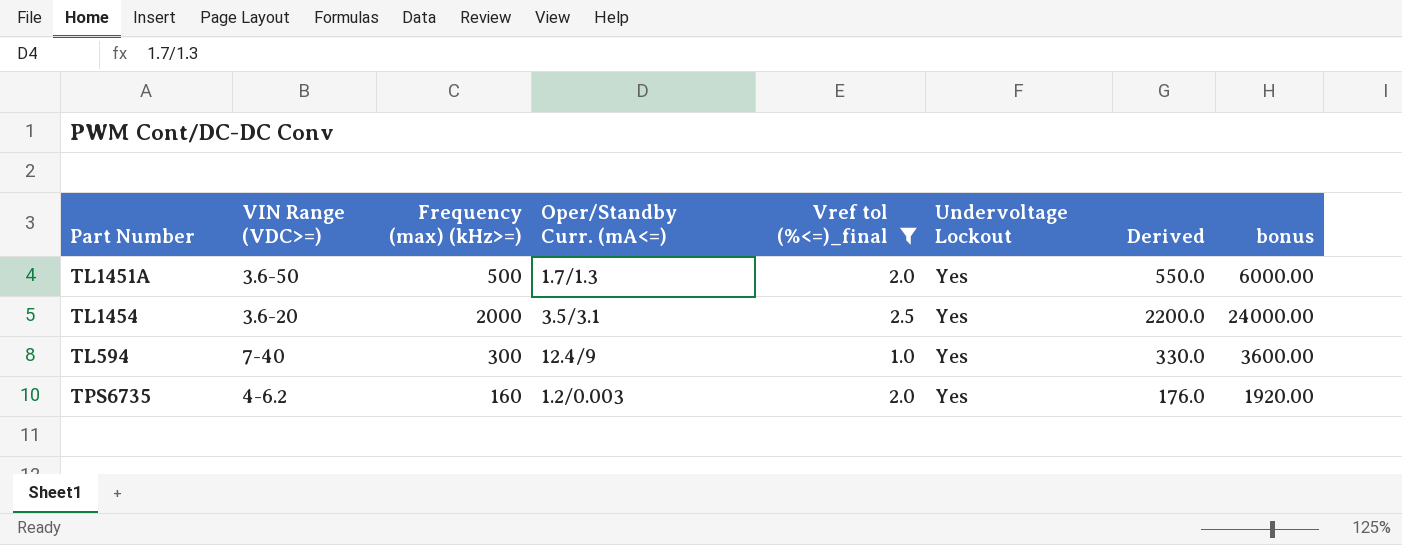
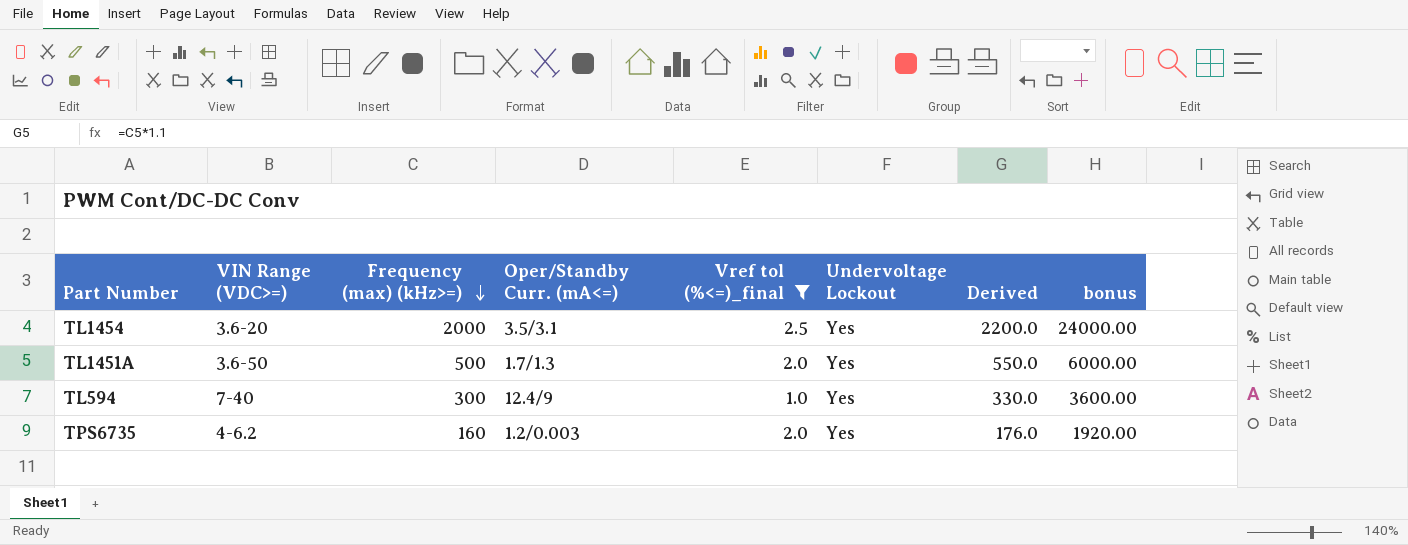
row order: none -> Frequency (max) (kHz>=) descending

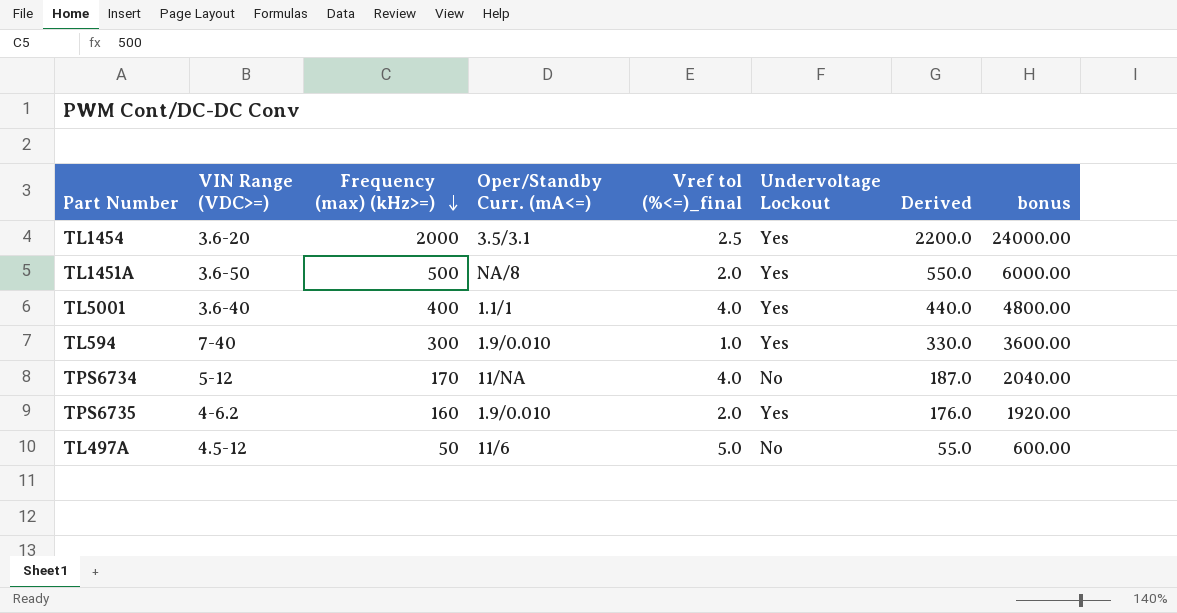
filter: Vref tol (%<=)_final <= 2.5 -> none
TL1451A | Oper/Standby Curr. (mA<=): 1.7/1.3 -> NA/8
TL594 | Oper/Standby Curr. (mA<=): 12.4/9 -> 1.9/0.010
TPS6735 | Oper/Standby Curr. (mA<=): 1.2/0.003 -> 1.9/0.010

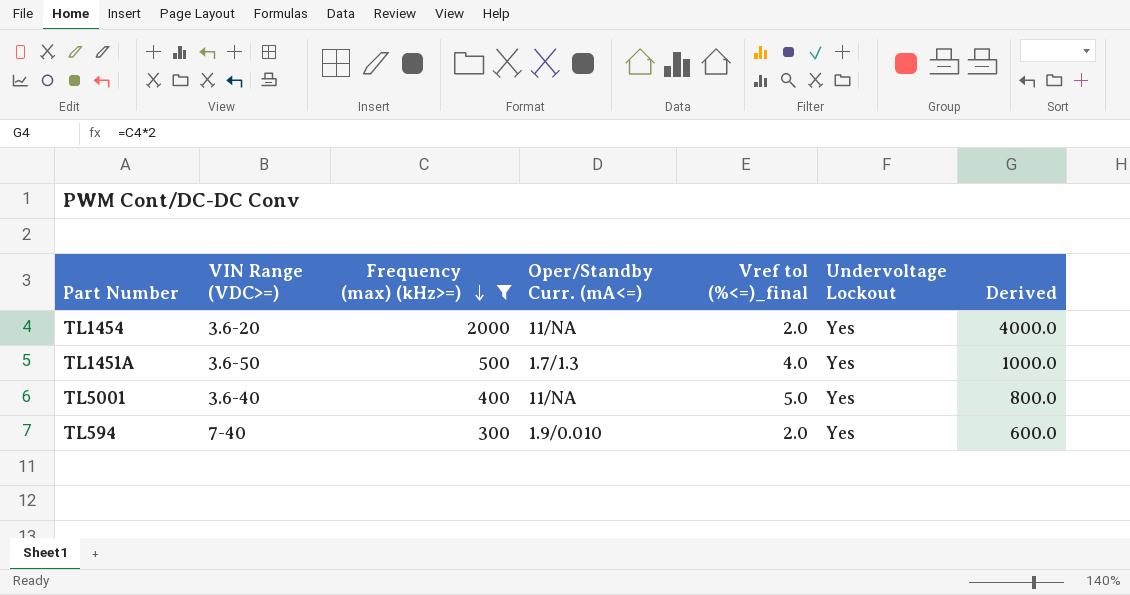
filter: none -> Frequency (max) (kHz>=) >= 300
column bonus | formula: [Frequency (max) (kHz>=)] * 12 -> none
column Derived | formula: [Frequency (max) (kHz>=)] * 1.1 -> [Frequency (max) (kHz>=)] * 2
TL1454 | Oper/Standby Curr. (mA<=): 3.5/3.1 -> 11/NA
TL1454 | Vref tol (%<=)_final: 2.5 -> 2.0
TL1451A | Oper/Standby Curr. (mA<=): NA/8 -> 1.7/1.3
TL1451A | Vref tol (%<=)_final: 2.0 -> 4.0
TL5001 | Oper/Standby Curr. (mA<=): 1.1/1 -> 11/NA
TL5001 | Vref tol (%<=)_final: 4.0 -> 5.0
TL594 | Vref tol (%<=)_final: 1.0 -> 2.0

